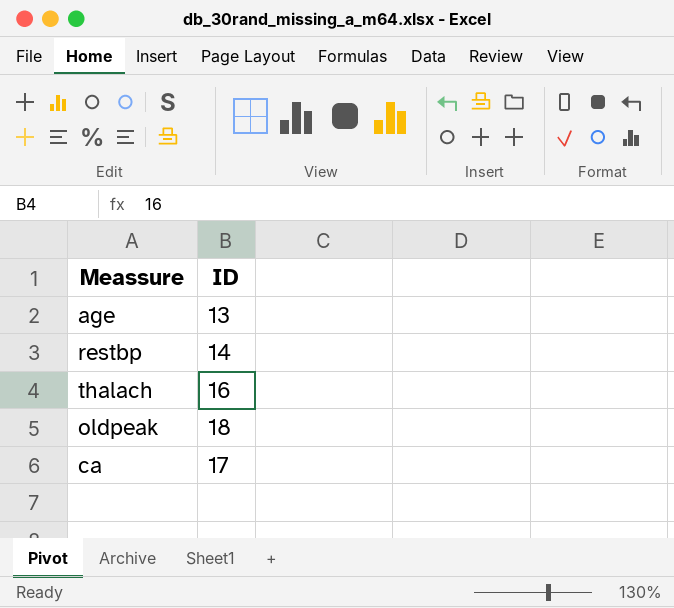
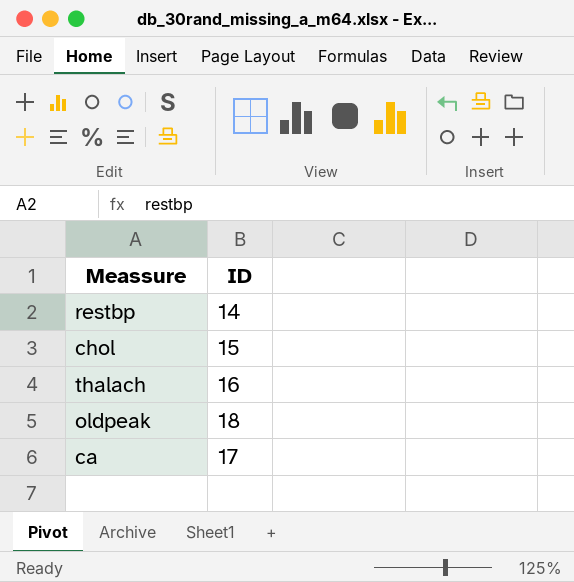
row age: 13 -> none
row chol: none -> 15

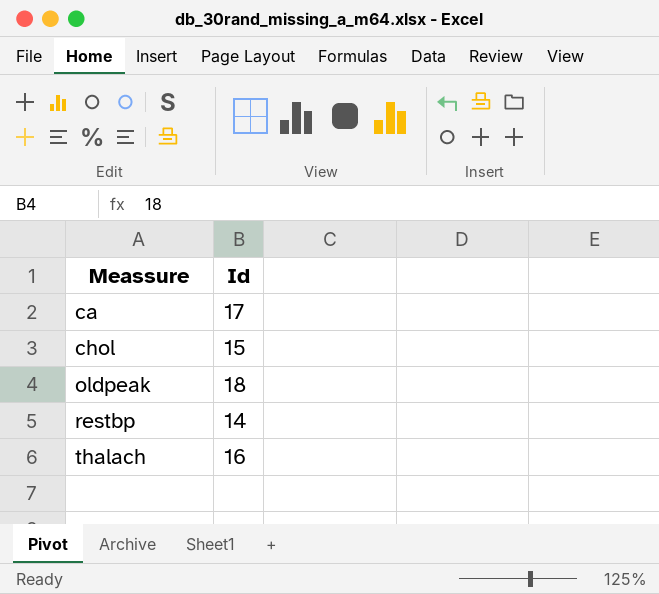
row order: none -> Meassure ascending
column name: ID -> Id

